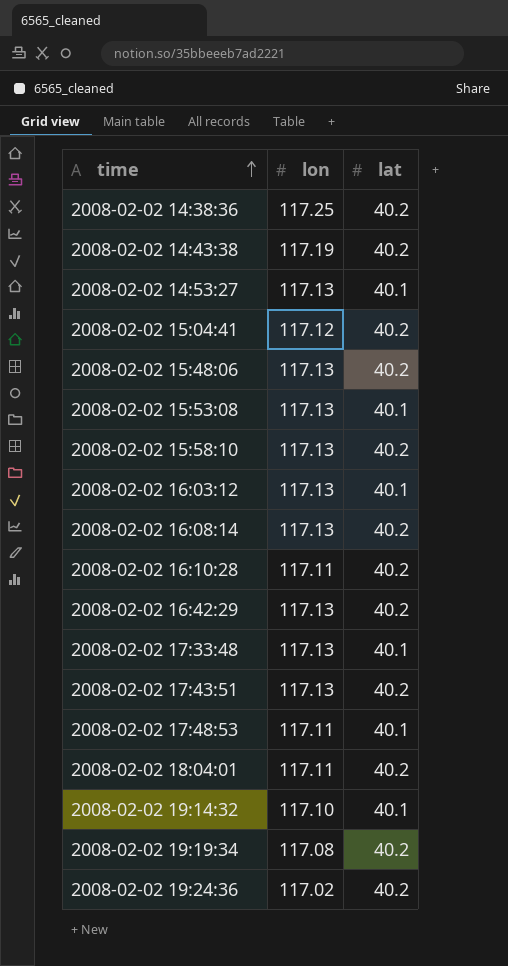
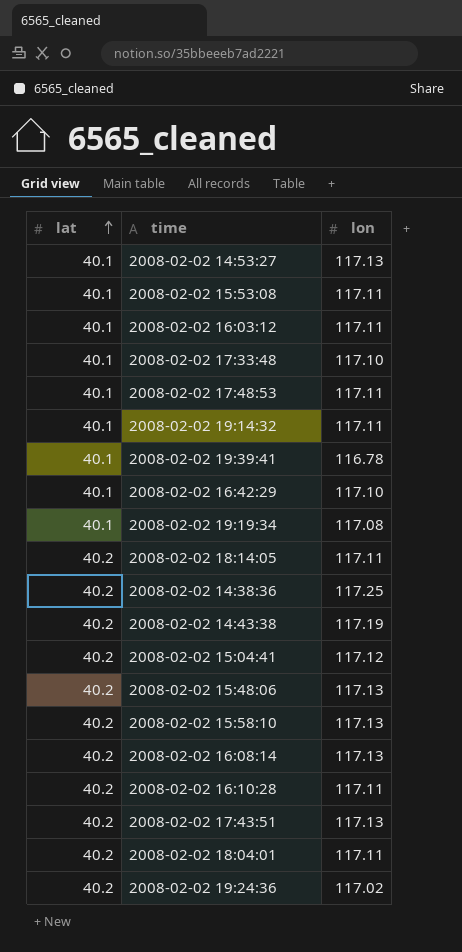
row order: time ascending -> lat ascending
column lat | position: 3 -> 1
2008-02-02 15:53:08 | lon: 117.13 -> 117.11
2008-02-02 16:03:12 | lon: 117.13 -> 117.11
2008-02-02 17:33:48 | lon: 117.13 -> 117.10
2008-02-02 19:14:32 | lon: 117.10 -> 117.11
row 2008-02-02 19:39:41: none -> 40.1 | 116.78
2008-02-02 16:42:29 | lat: 40.2 -> 40.1
2008-02-02 16:42:29 | lon: 117.13 -> 117.10
2008-02-02 19:19:34 | lat: 40.2 -> 40.1
row 2008-02-02 18:14:05: none -> 40.2 | 117.11

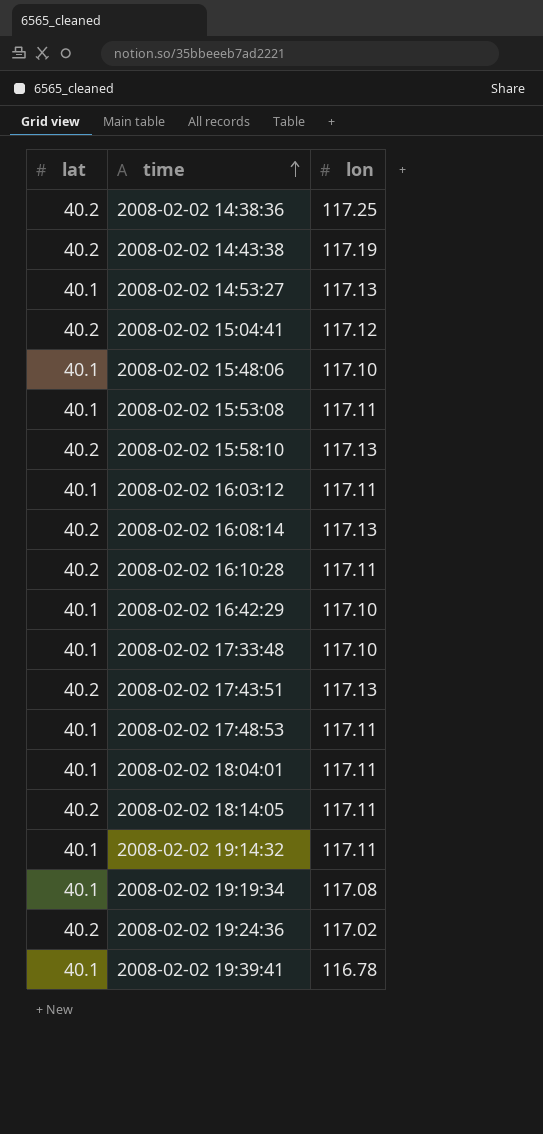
row order: lat ascending -> time ascending
2008-02-02 15:48:06 | lat: 40.2 -> 40.1
2008-02-02 15:48:06 | lon: 117.13 -> 117.10
2008-02-02 18:04:01 | lat: 40.2 -> 40.1

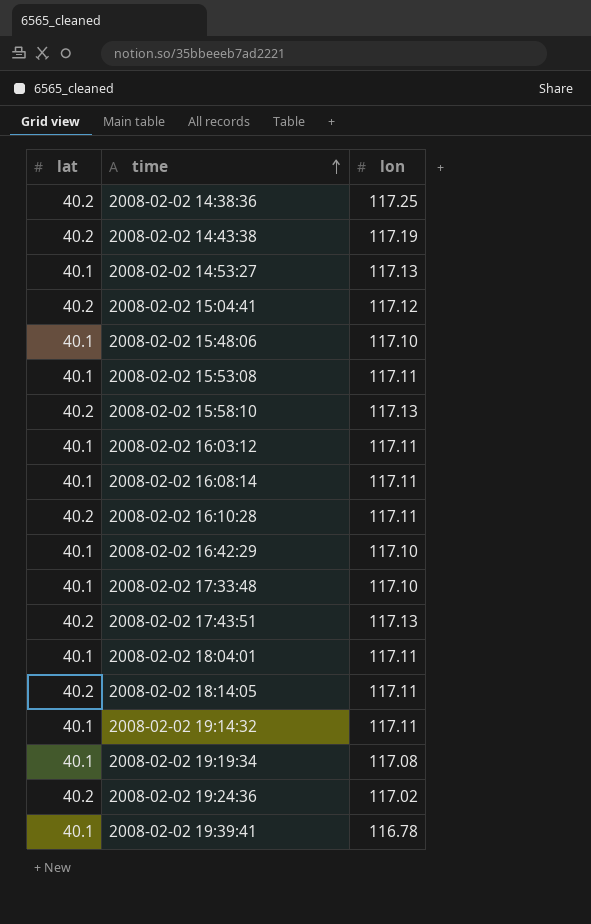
row 2008-02-02 17:48:53: 40.1 | 117.11 -> none
2008-02-02 16:08:14 | lat: 40.2 -> 40.1
2008-02-02 16:08:14 | lon: 117.13 -> 117.11

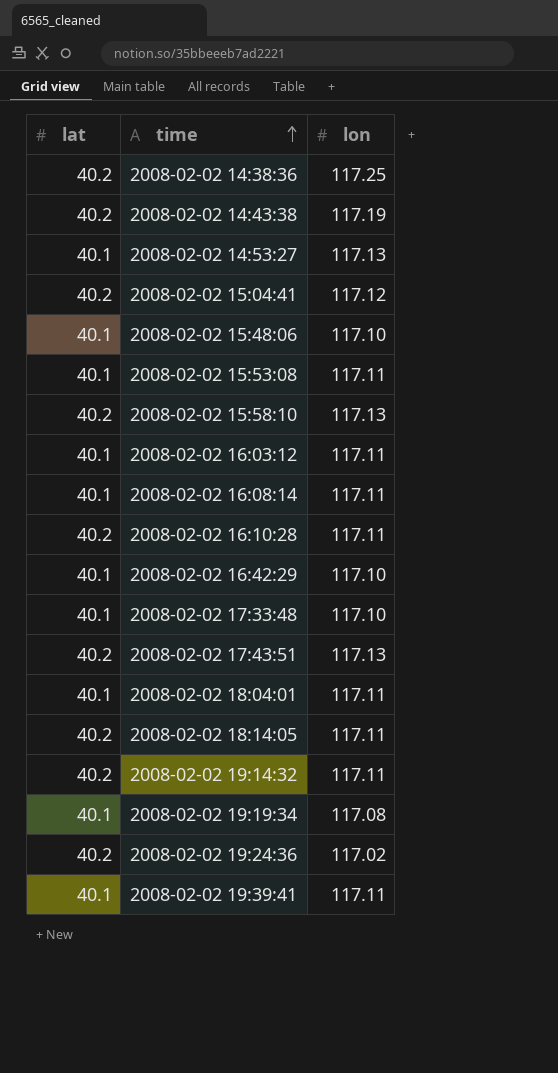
2008-02-02 19:14:32 | lat: 40.1 -> 40.2
2008-02-02 19:39:41 | lon: 116.78 -> 117.11

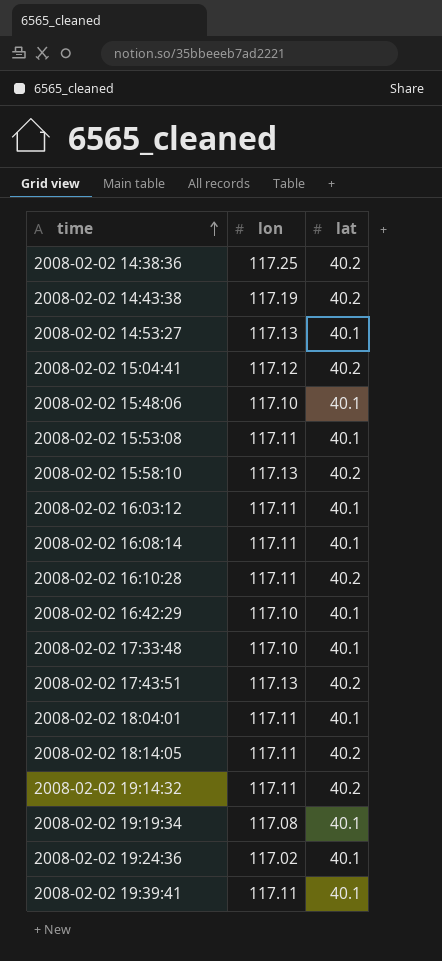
column lat | position: 1 -> 3
2008-02-02 19:24:36 | lat: 40.2 -> 40.1

